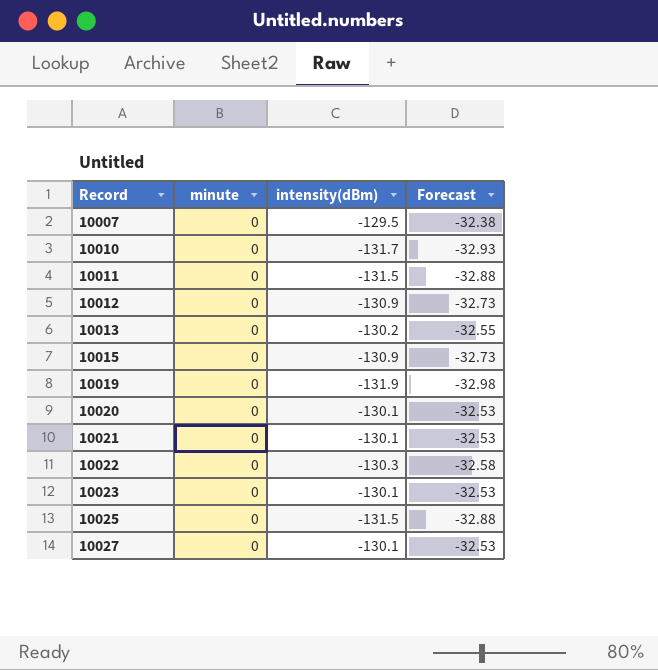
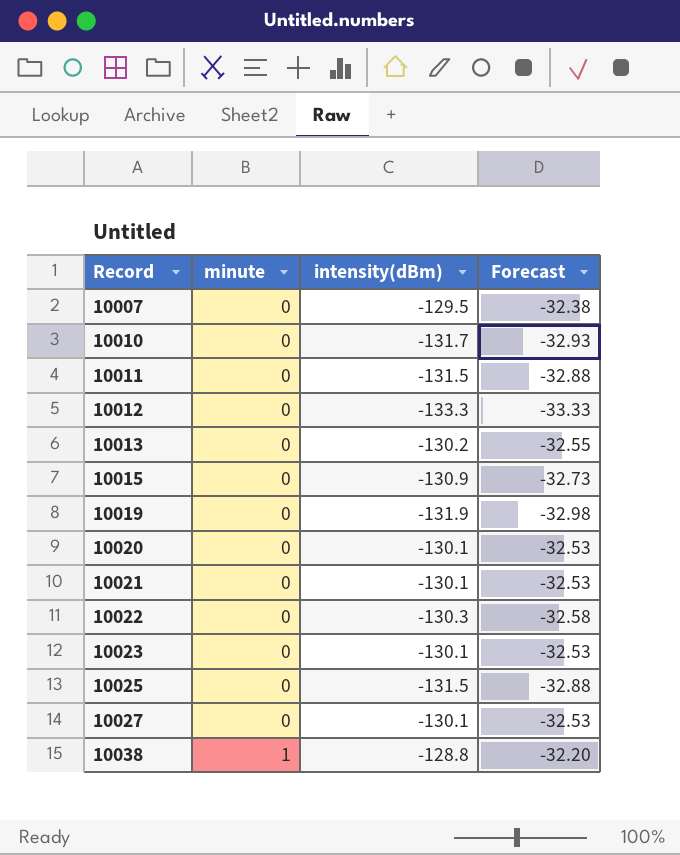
10012 | intensity(dBm): -130.9 -> -133.3
10012 | Forecast: -32.73 -> -33.33
row 10038: none -> 1 | -128.8 | -32.20

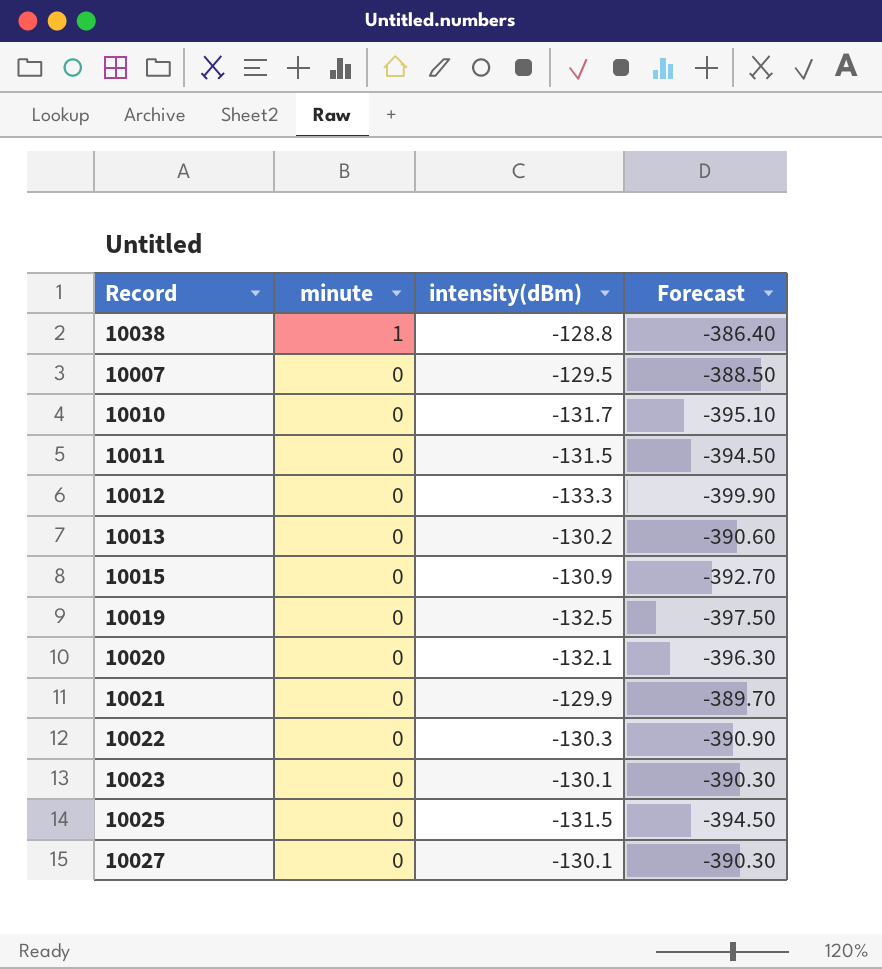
row order: Record ascending -> minute descending
column Forecast | formula: [intensity(dBm)] * 0.25 -> [intensity(dBm)] * 3
10019 | intensity(dBm): -131.9 -> -132.5
10020 | intensity(dBm): -130.1 -> -132.1
10021 | intensity(dBm): -130.1 -> -129.9

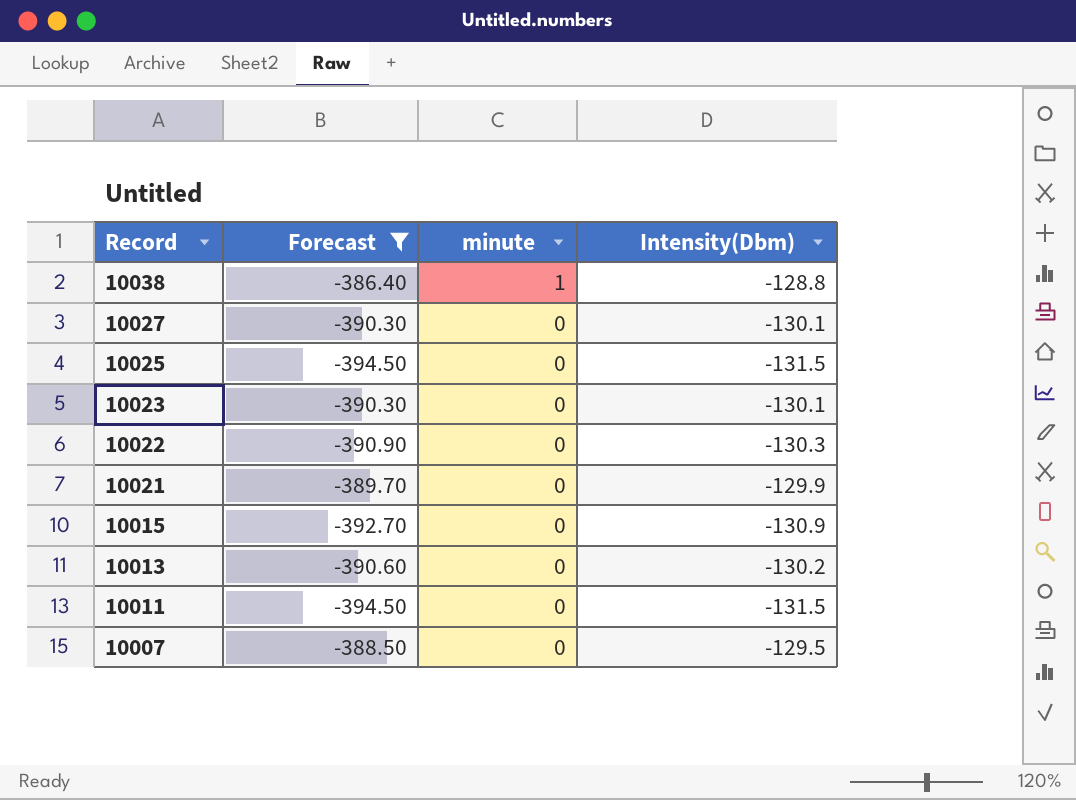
filter: none -> Forecast >= -394.50
row order: minute descending -> Record descending
column Forecast | position: 4 -> 2
column name: intensity(dBm) -> Intensity(Dbm)

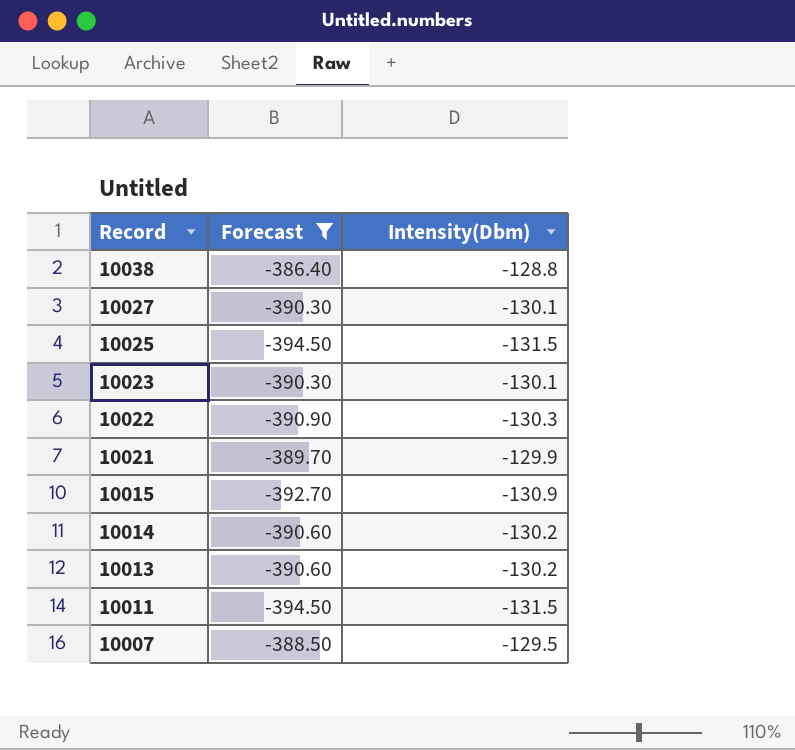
column minute | position: 3 -> none
row 10014: none -> -390.60 | -130.2

